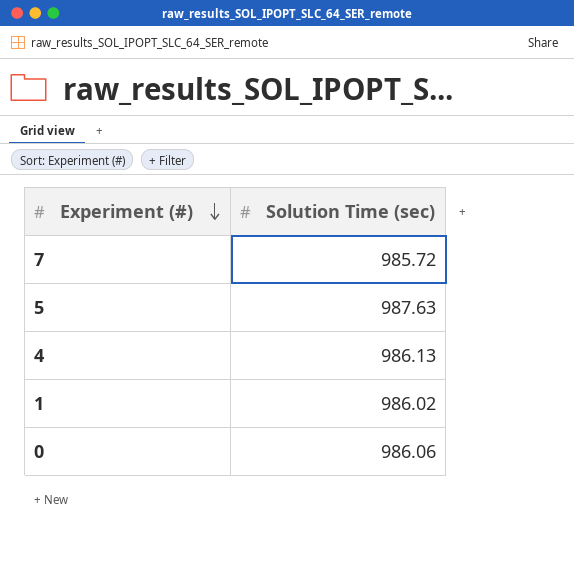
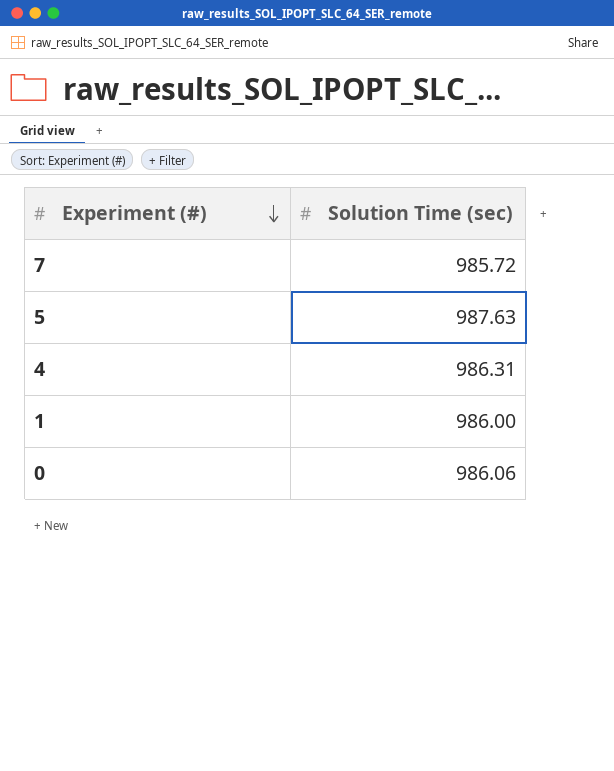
4 | Solution Time (sec): 986.13 -> 986.31
1 | Solution Time (sec): 986.02 -> 986.00

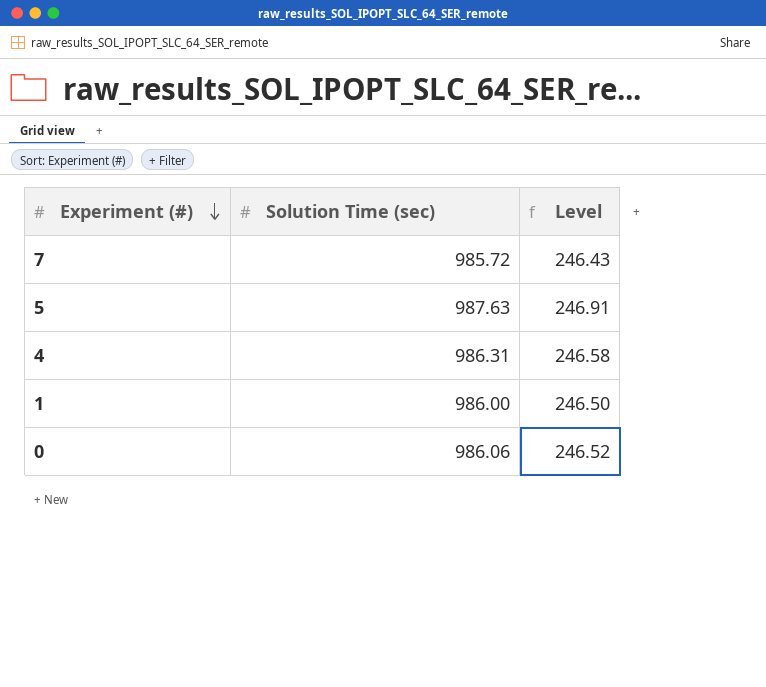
column Level | formula: none -> [Solution Time (sec)] * 0.25

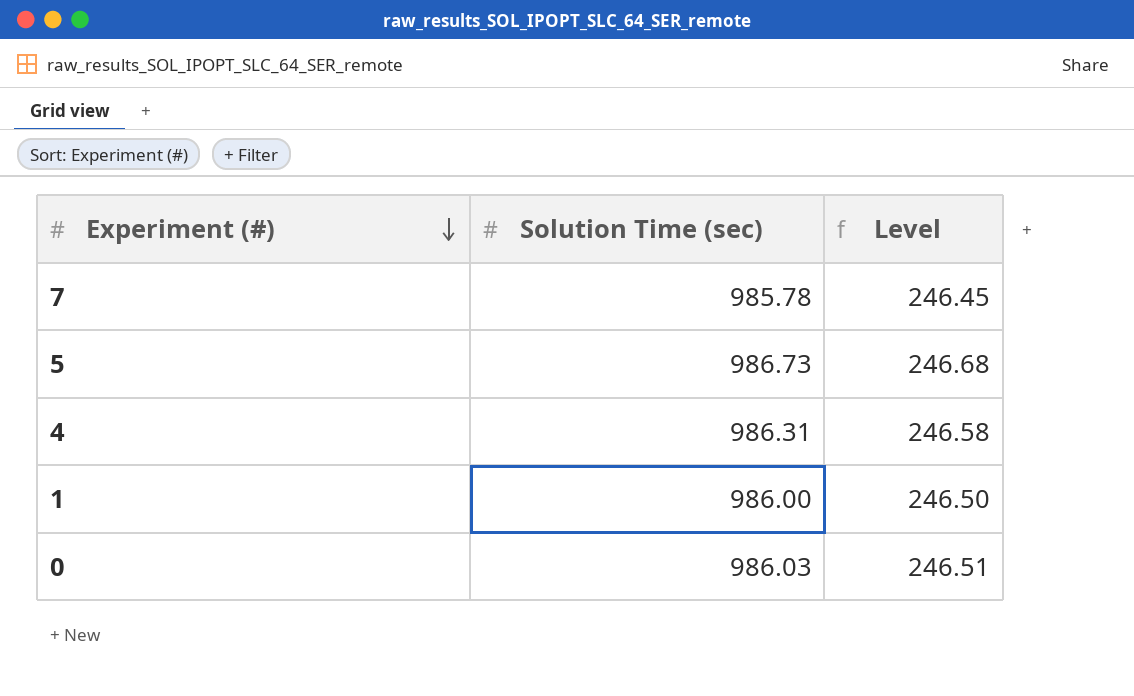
7 | Solution Time (sec): 985.72 -> 985.78
7 | Level: 246.43 -> 246.45
5 | Solution Time (sec): 987.63 -> 986.73
5 | Level: 246.91 -> 246.68
0 | Solution Time (sec): 986.06 -> 986.03
0 | Level: 246.52 -> 246.51

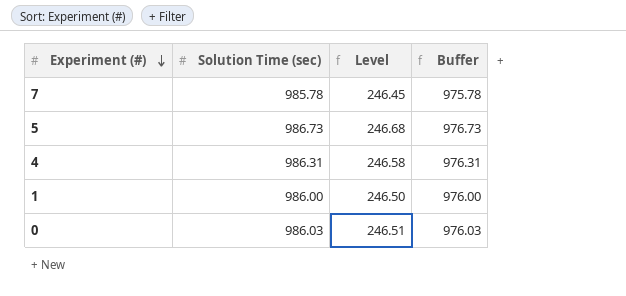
column Buffer | formula: none -> [Solution Time (sec)] - 10

